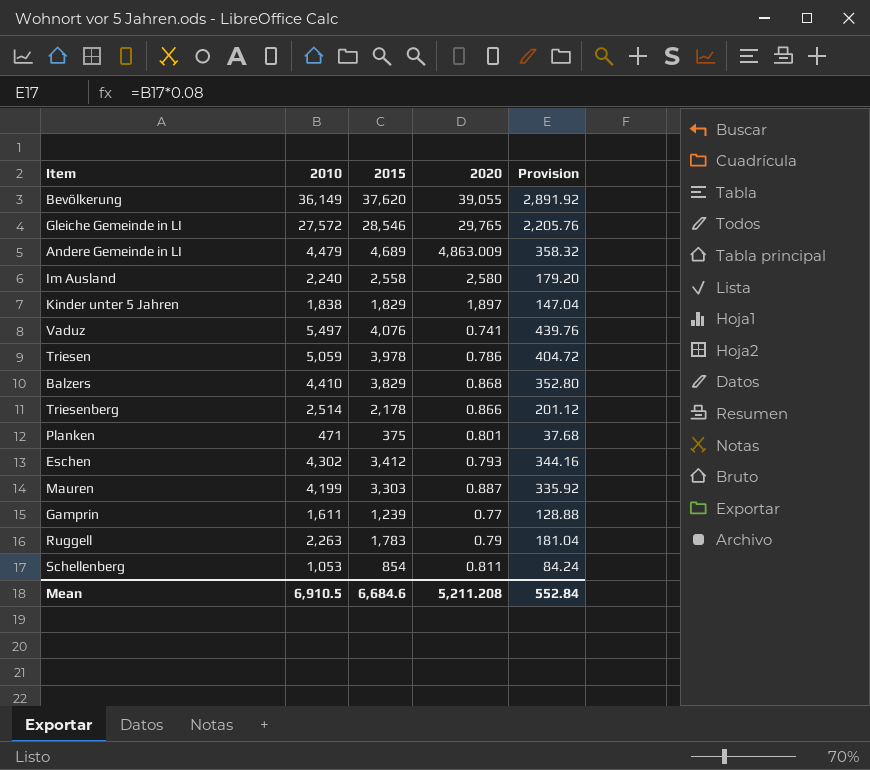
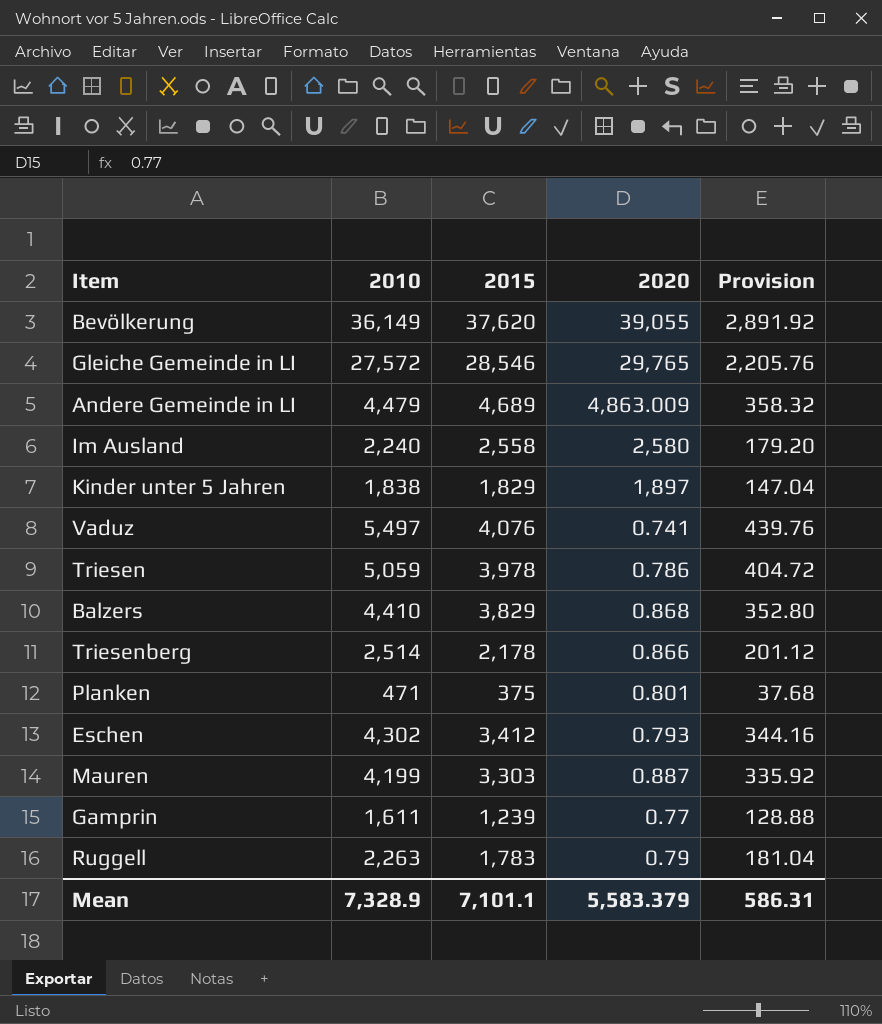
row Schellenberg: 1,053 | 854 | 0.811 | 84.24 -> none
Mean | 2010: 6,910.5 -> 7,328.9
Mean | 2015: 6,684.6 -> 7,101.1
Mean | 2020: 5,211.208 -> 5,583.379
Mean | Provision: 552.84 -> 586.31

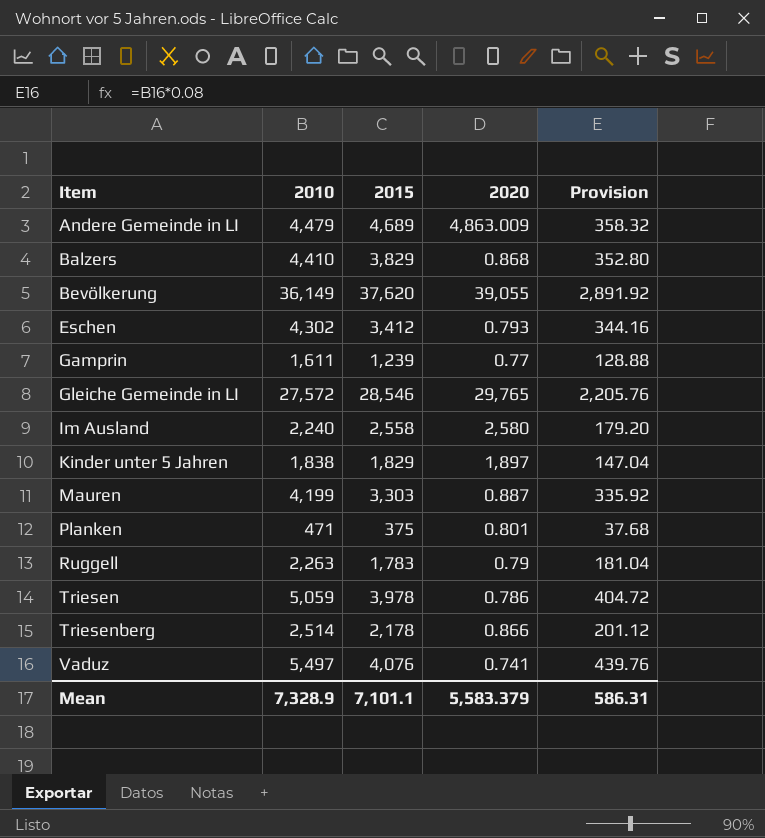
row order: none -> Item ascending

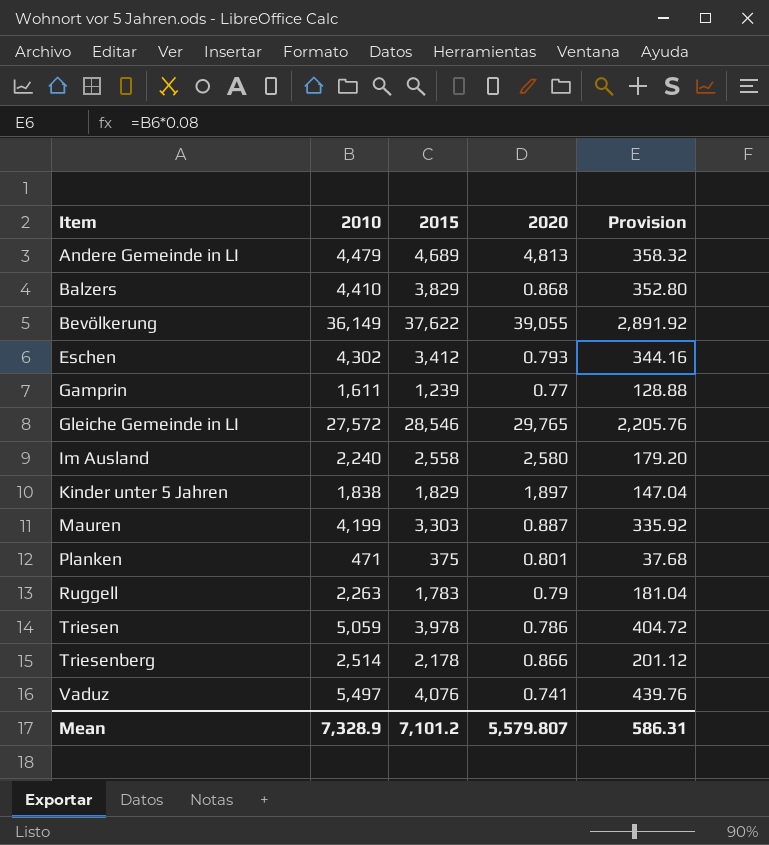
Andere Gemeinde in LI | 2020: 4,863.009 -> 4,813
Bevölkerung | 2015: 37,620 -> 37,622
Mean | 2015: 7,101.1 -> 7,101.2
Mean | 2020: 5,583.379 -> 5,579.807

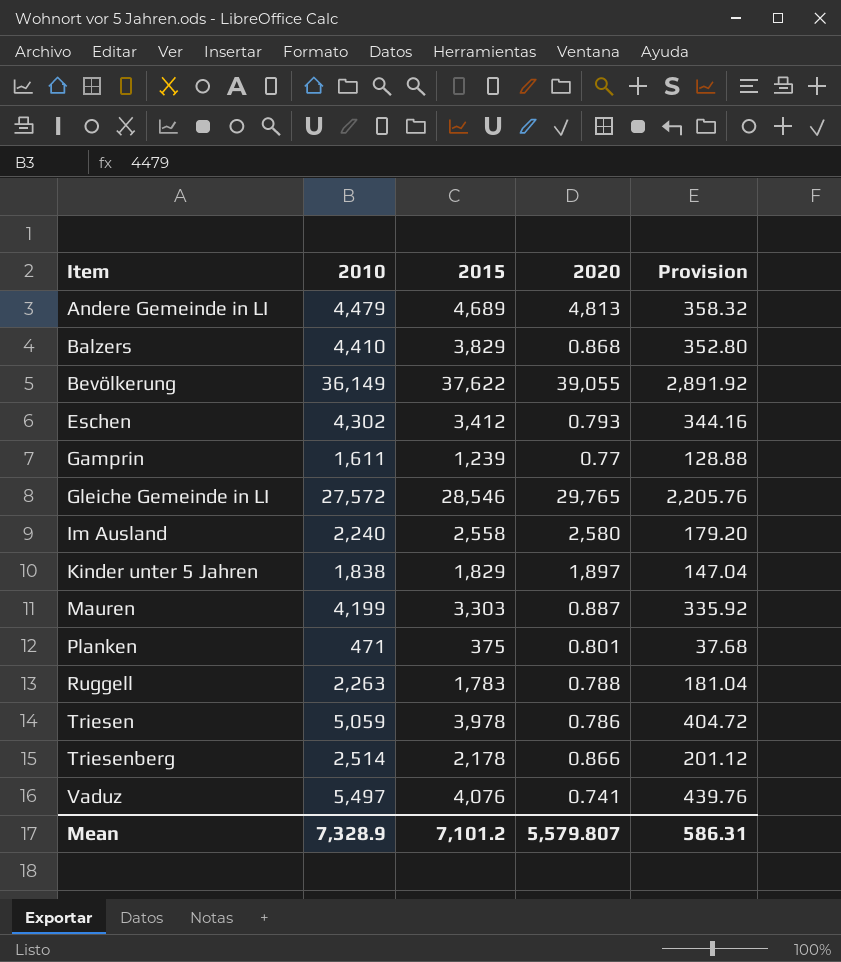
Ruggell | 2020: 0.79 -> 0.788

